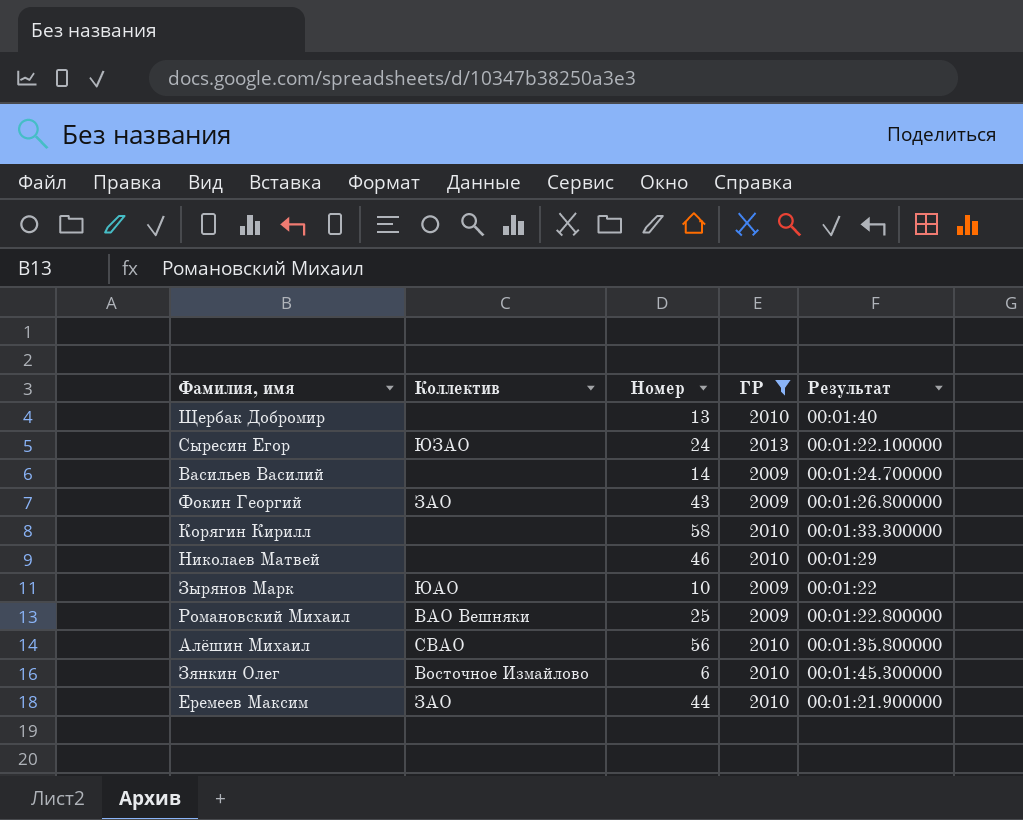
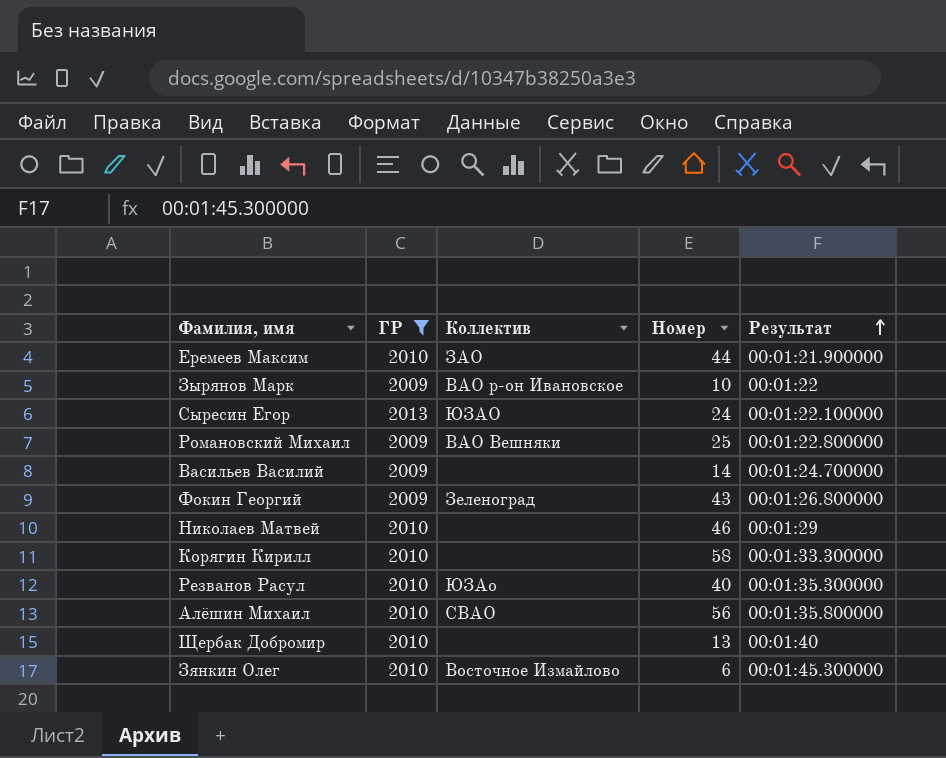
row order: none -> Результат ascending
column ГР | position: 4 -> 2
Зырянов Марк | Коллектив: ЮАО -> ВАО р-он Ивановское
Фокин Георгий | Коллектив: ЗАО -> Зеленоград
row Резванов Расул: none -> 2010 | ЮЗАо | 40 | 00:01:35.300000

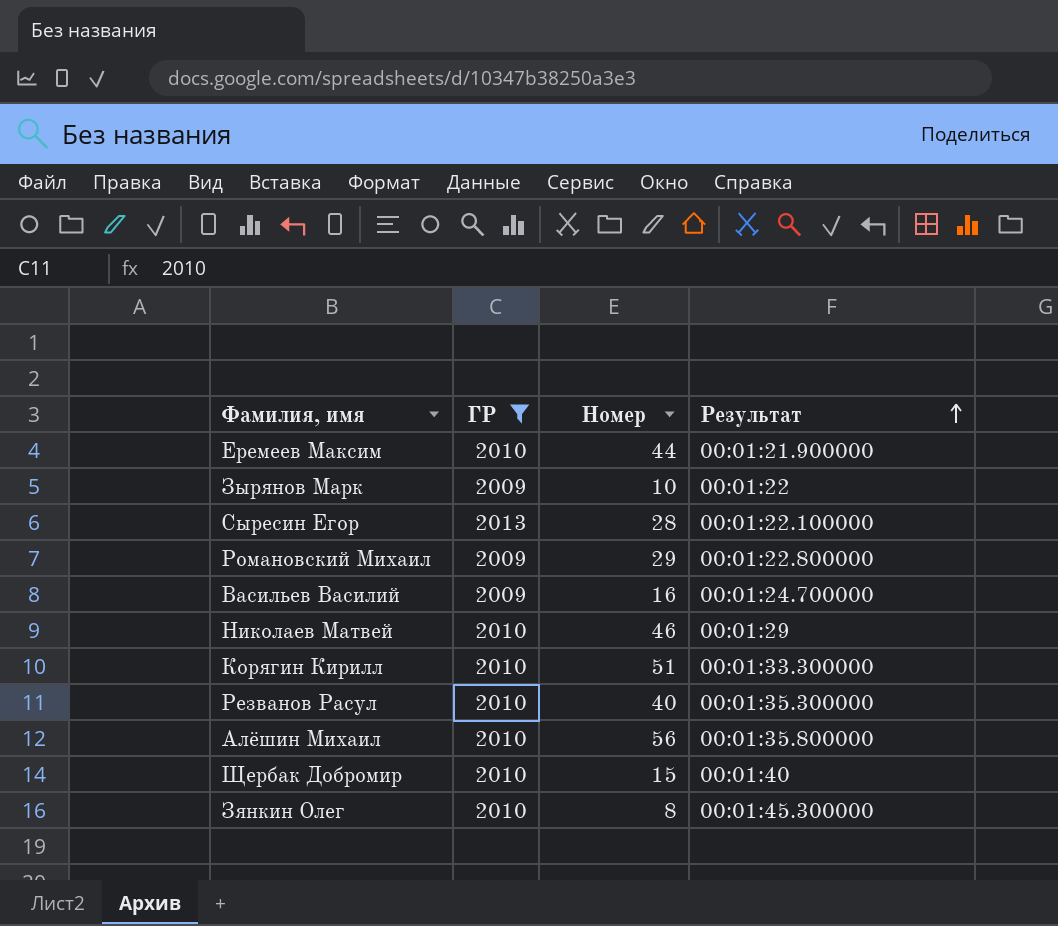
column Коллектив | position: 3 -> none
row Фокин Георгий: 2009 | Зеленоград | 43 | 00:01:26.800000 -> none
Сыресин Егор | Номер: 24 -> 28
Романовский Михаил | Номер: 25 -> 29
Васильев Василий | Номер: 14 -> 16
Корягин Кирилл | Номер: 58 -> 51
Щербак Добромир | Номер: 13 -> 15
Зянкин Олег | Номер: 6 -> 8

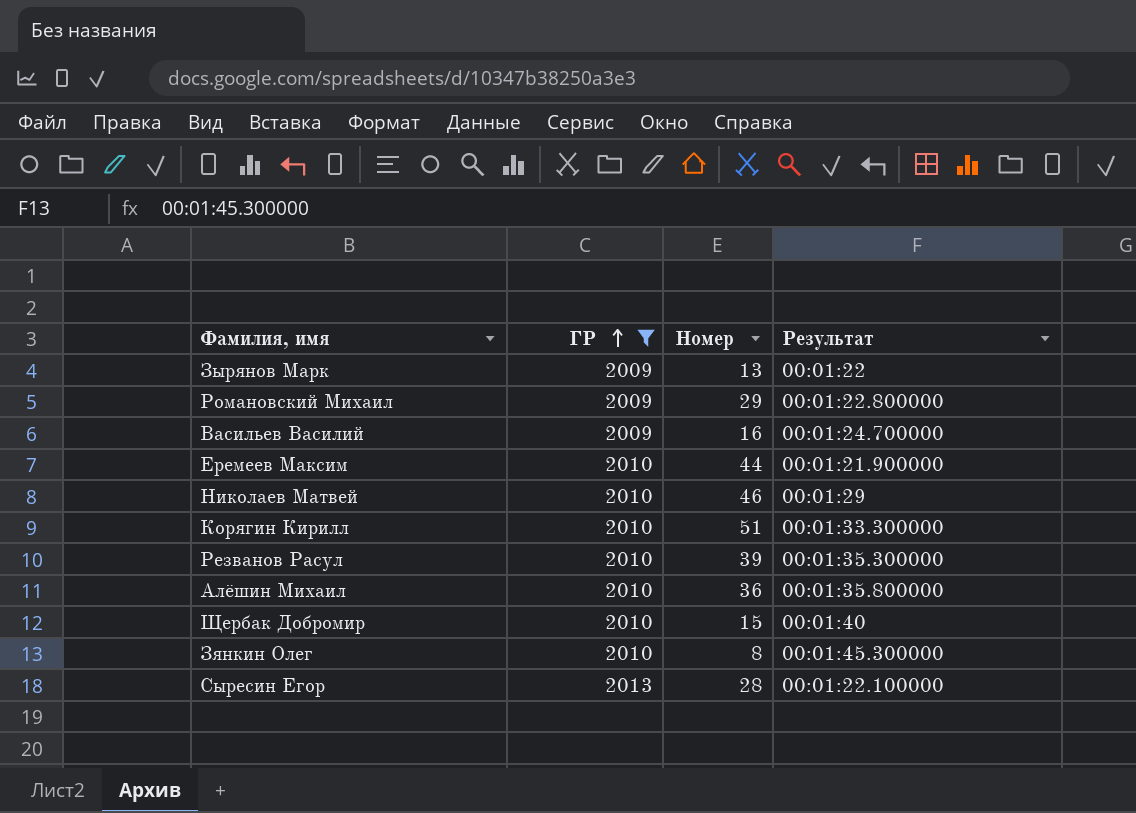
row order: Результат ascending -> ГР ascending
Зырянов Марк | Номер: 10 -> 13
Резванов Расул | Номер: 40 -> 39
Алёшин Михаил | Номер: 56 -> 36

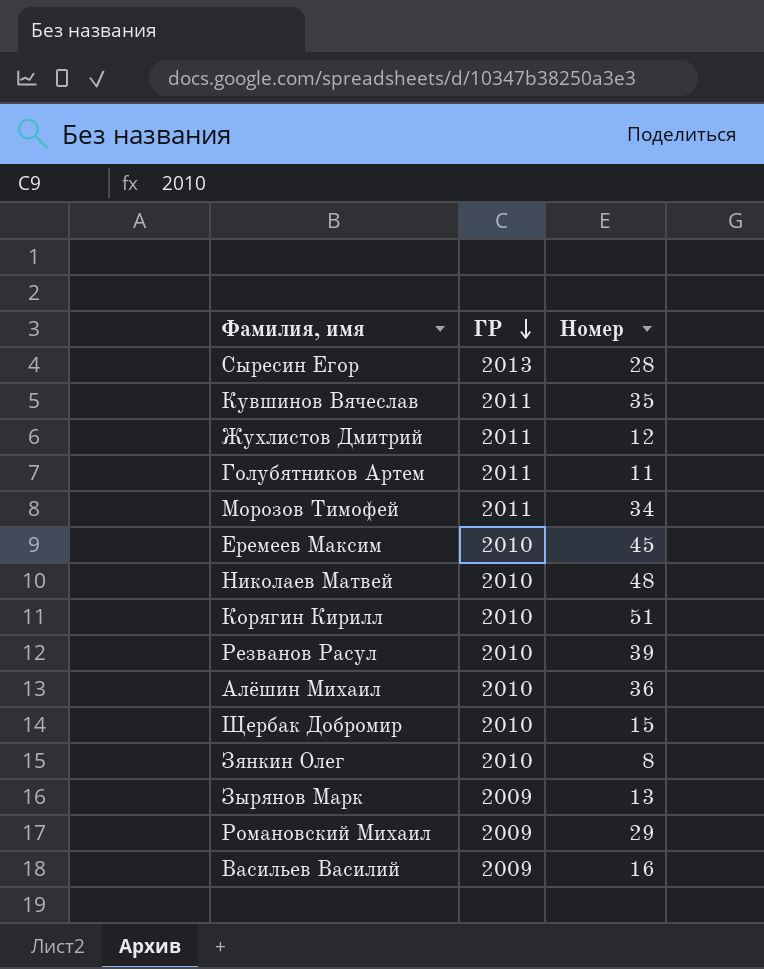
filter: ГР != 2011 -> none
row order: ГР ascending -> ГР descending
column Результат | position: 4 -> none
Еремеев Максим | Номер: 44 -> 45
Николаев Матвей | Номер: 46 -> 48

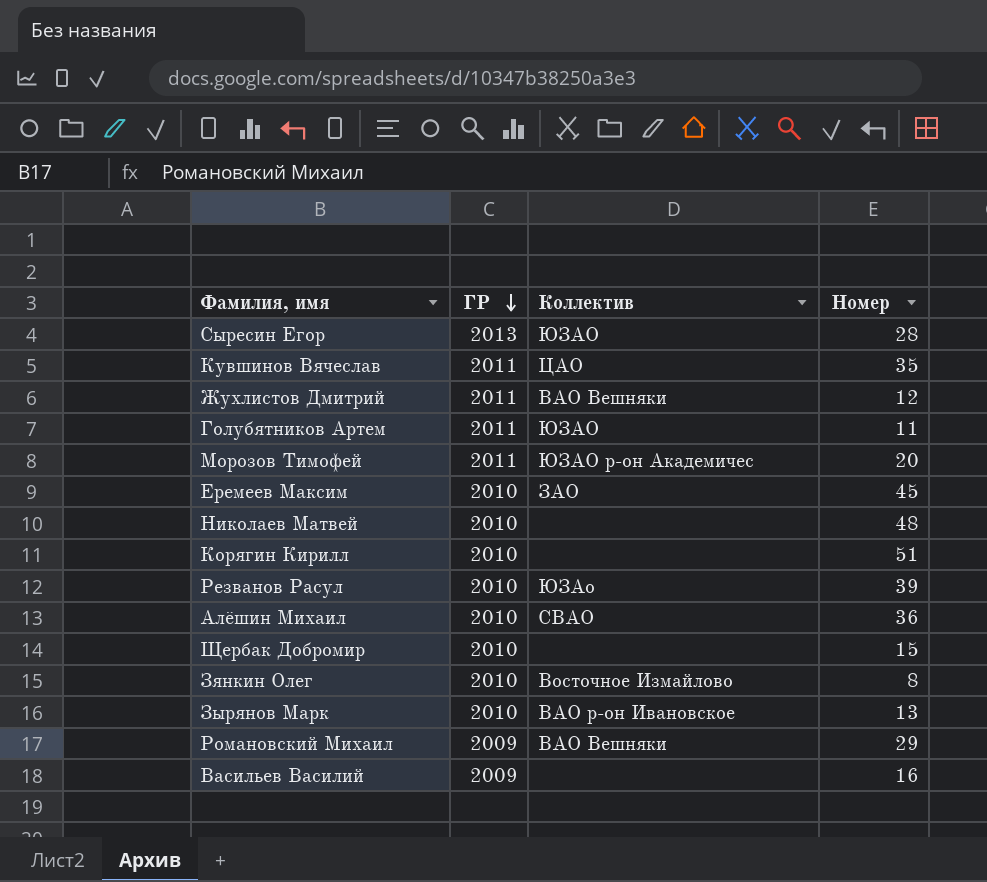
column Коллектив | position: none -> 3
Морозов Тимофей | Номер: 34 -> 20
Зырянов Марк | ГР: 2009 -> 2010

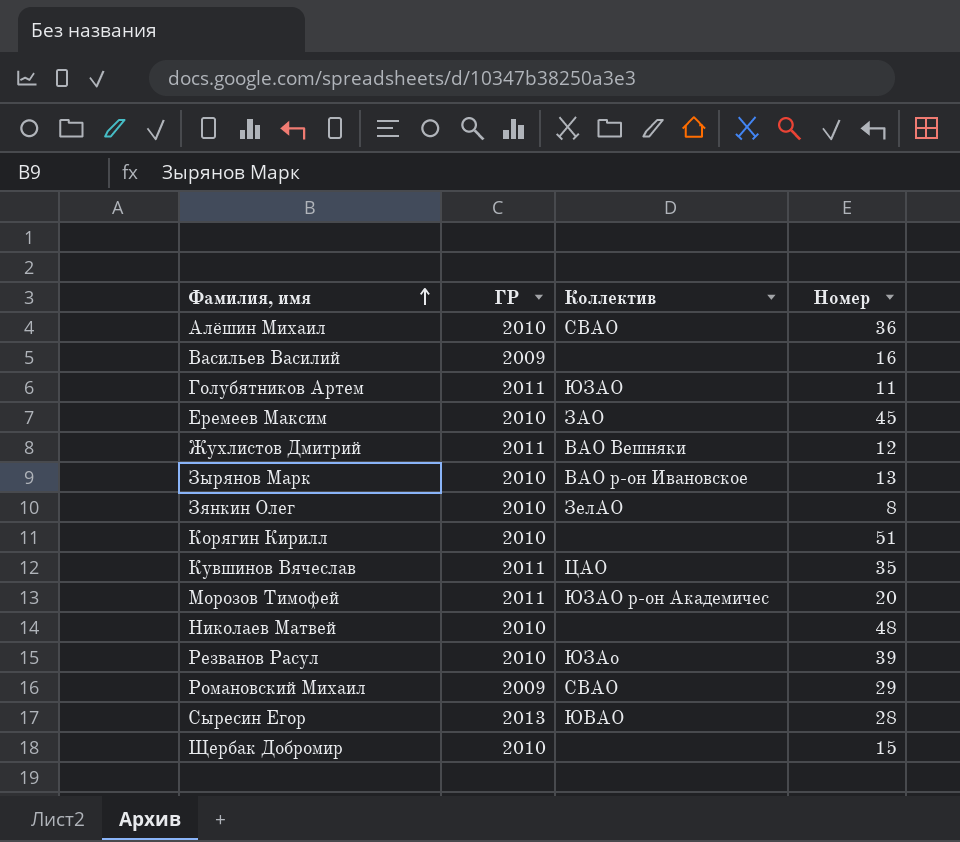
row order: ГР descending -> Фамилия, имя ascending
Зянкин Олег | Коллектив: Восточное Измайлово -> ЗелАО
Романовский Михаил | Коллектив: ВАО Вешняки -> СВАО
Сыресин Егор | Коллектив: ЮЗАО -> ЮВАО

